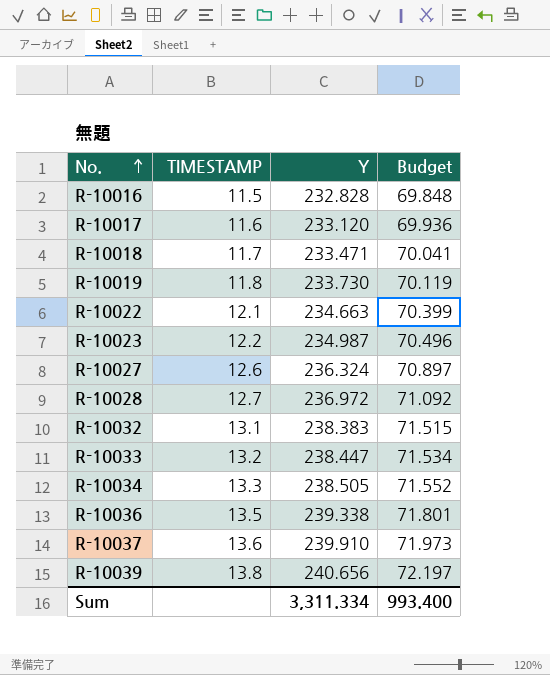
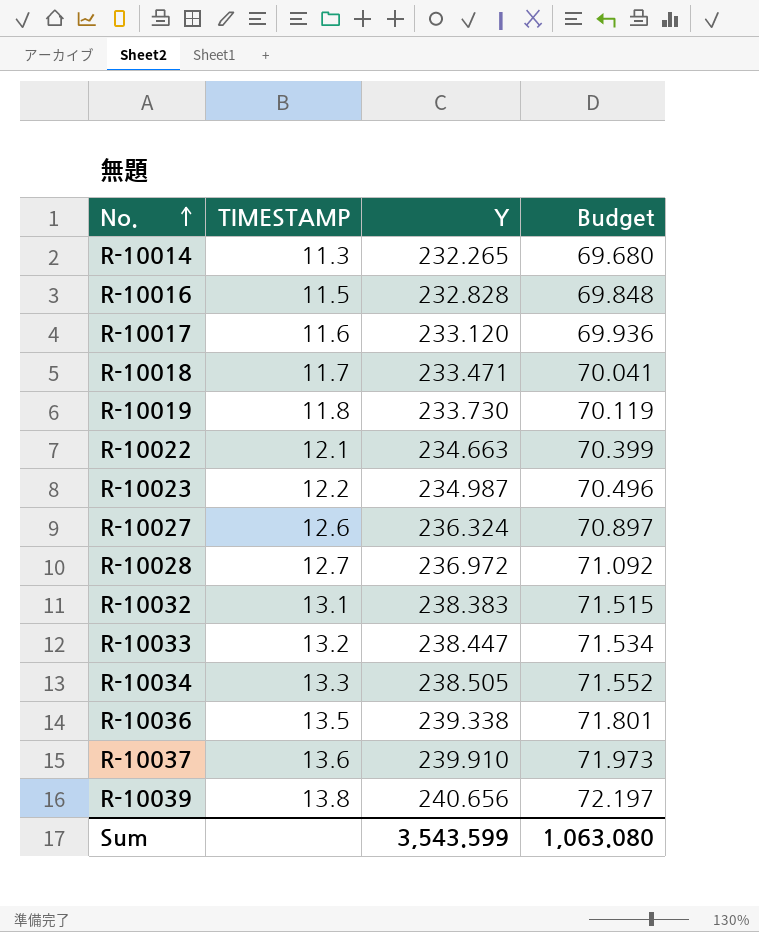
row R-10014: none -> 11.3 | 232.265 | 69.680
Sum | Y: 3,311.334 -> 3,543.599
Sum | Budget: 993.400 -> 1,063.080

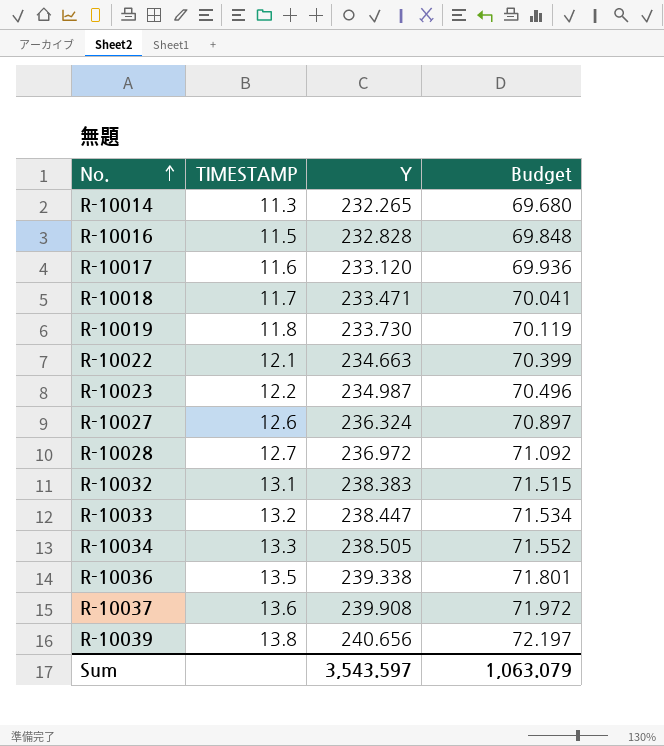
R-10037 | Y: 239.910 -> 239.908
R-10037 | Budget: 71.973 -> 71.972
Sum | Y: 3,543.599 -> 3,543.597
Sum | Budget: 1,063.080 -> 1,063.079

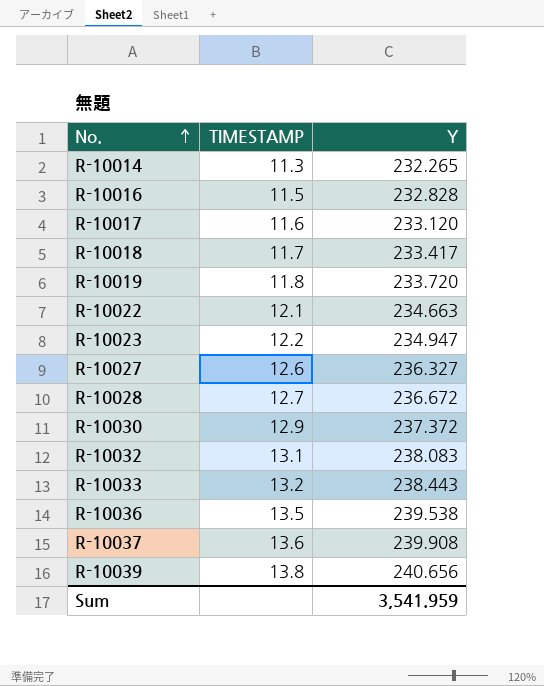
column Budget | formula: [Y] * 0.3 -> none
row R-10034: 13.3 | 238.505 | 71.552 -> none
R-10018 | Y: 233.471 -> 233.417
R-10019 | Y: 233.730 -> 233.720
R-10023 | Y: 234.987 -> 234.947
R-10027 | Y: 236.324 -> 236.327
R-10028 | Y: 236.972 -> 236.672
row R-10030: none -> 12.9 | 237.372
R-10032 | Y: 238.383 -> 238.083
R-10033 | Y: 238.447 -> 238.443
R-10036 | Y: 239.338 -> 239.538
Sum | Y: 3,543.597 -> 3,541.959

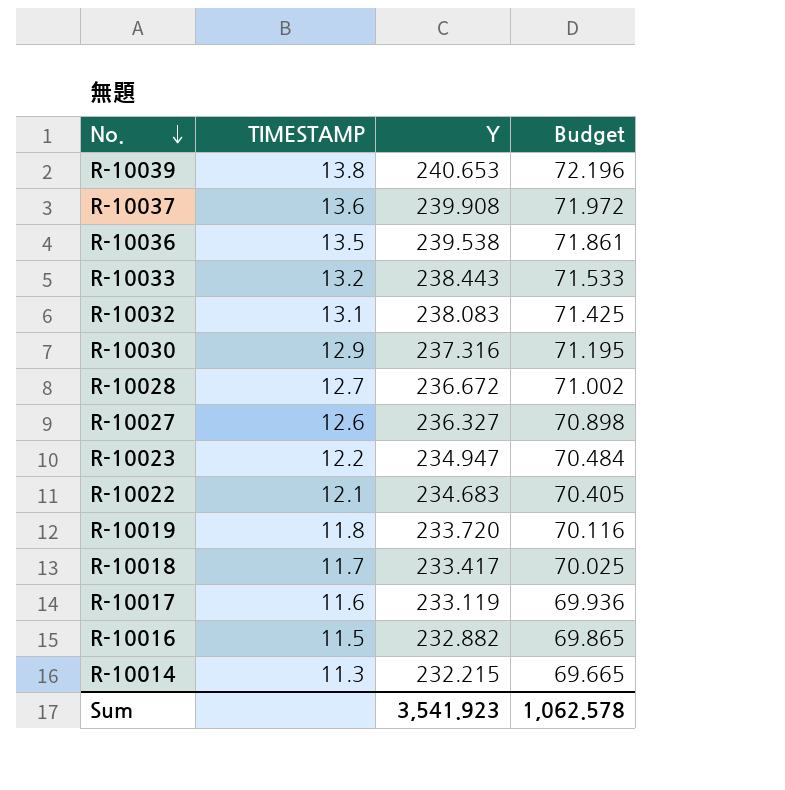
row order: No. ascending -> No. descending
column Budget | formula: none -> [Y] * 0.3
R-10039 | Y: 240.656 -> 240.653
R-10030 | Y: 237.372 -> 237.316
R-10022 | Y: 234.663 -> 234.683
R-10017 | Y: 233.120 -> 233.119
R-10016 | Y: 232.828 -> 232.882
R-10014 | Y: 232.265 -> 232.215
Sum | Y: 3,541.959 -> 3,541.923

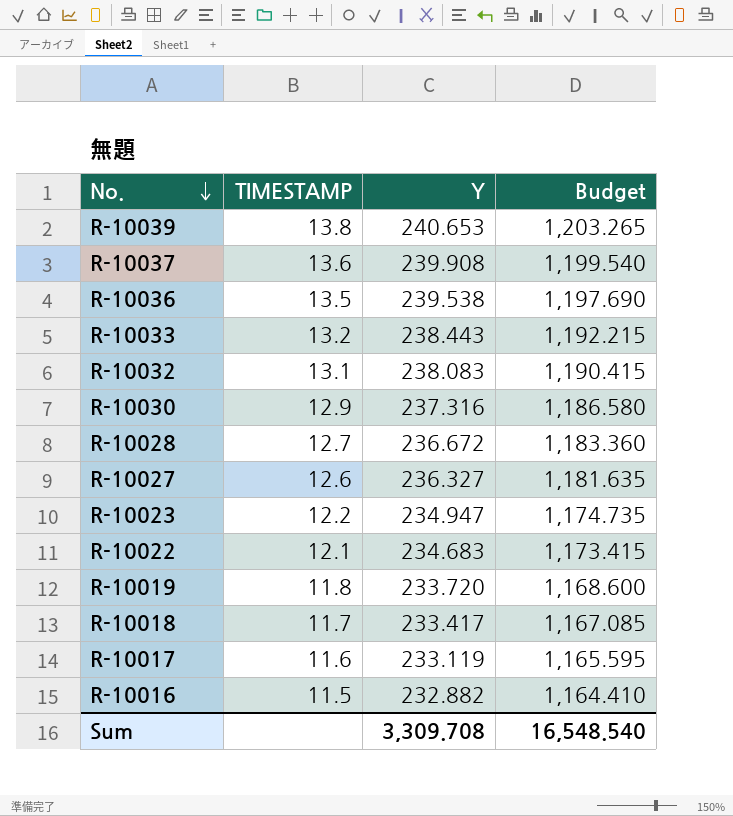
column Budget | formula: [Y] * 0.3 -> [Y] * 5
row R-10014: 11.3 | 232.215 | 69.665 -> none
Sum | Y: 3,541.923 -> 3,309.708
Sum | Budget: 1,062.578 -> 16,548.540

